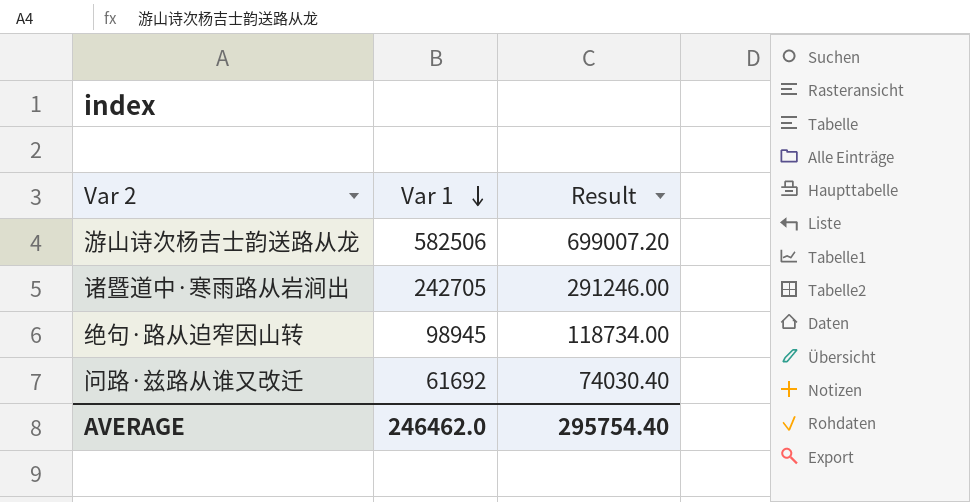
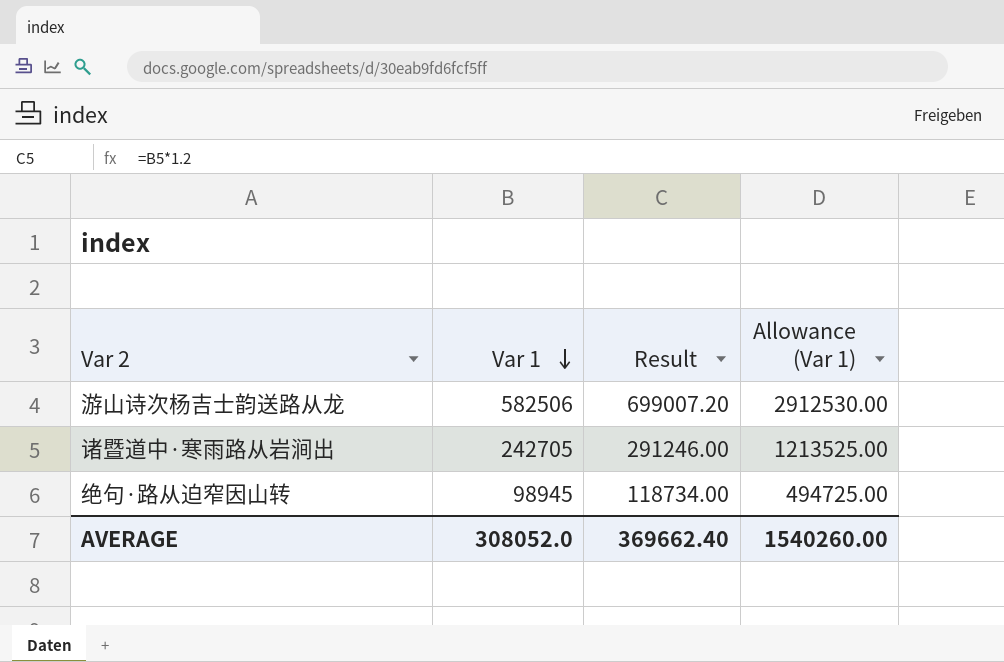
column Allowance (Var 1) | formula: none -> [Var 1] * 5
row 问路·兹路从谁又改迁: 61692 | 74030.40 -> none
AVERAGE | Var 1: 246462.0 -> 308052.0
AVERAGE | Result: 295754.40 -> 369662.40

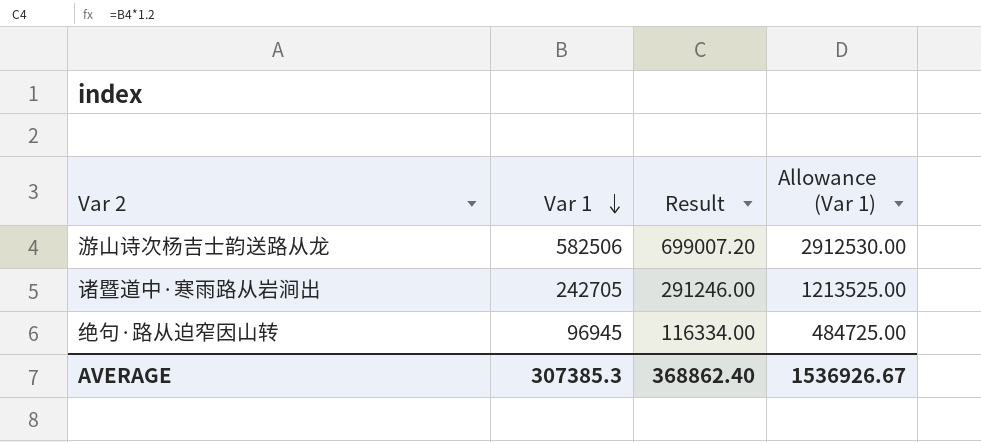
绝句·路从迫窄因山转 | Var 1: 98945 -> 96945
绝句·路从迫窄因山转 | Result: 118734.00 -> 116334.00
绝句·路从迫窄因山转 | Allowance (Var 1): 494725.00 -> 484725.00
AVERAGE | Var 1: 308052.0 -> 307385.3
AVERAGE | Result: 369662.40 -> 368862.40
AVERAGE | Allowance (Var 1): 1540260.00 -> 1536926.67

